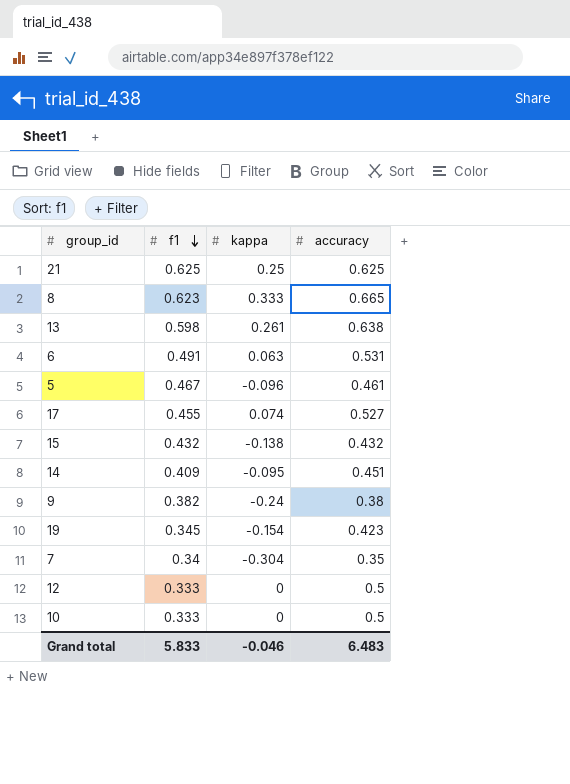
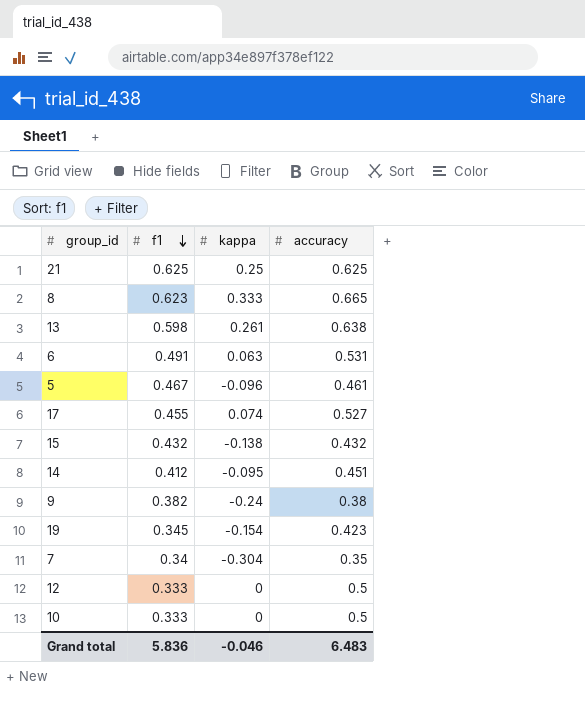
14 | f1: 0.409 -> 0.412
Grand total | f1: 5.833 -> 5.836

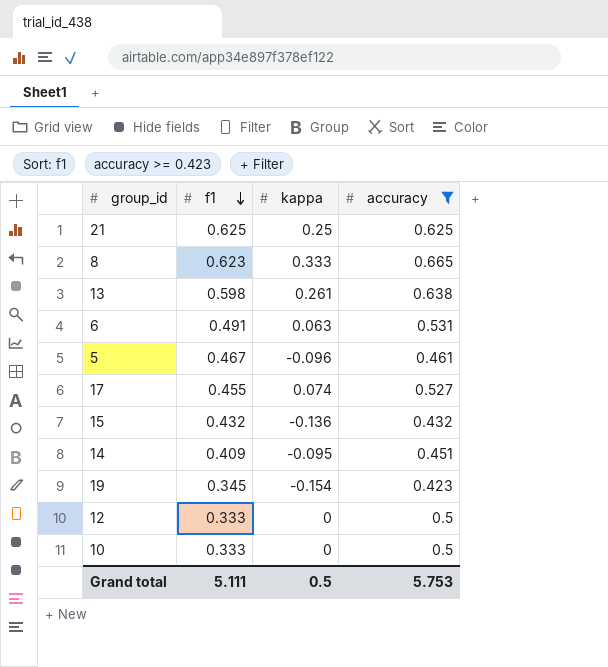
filter: none -> accuracy >= 0.423
15 | kappa: -0.138 -> -0.136
14 | f1: 0.412 -> 0.409
Grand total | f1: 5.836 -> 5.111
Grand total | kappa: -0.046 -> 0.5
Grand total | accuracy: 6.483 -> 5.753

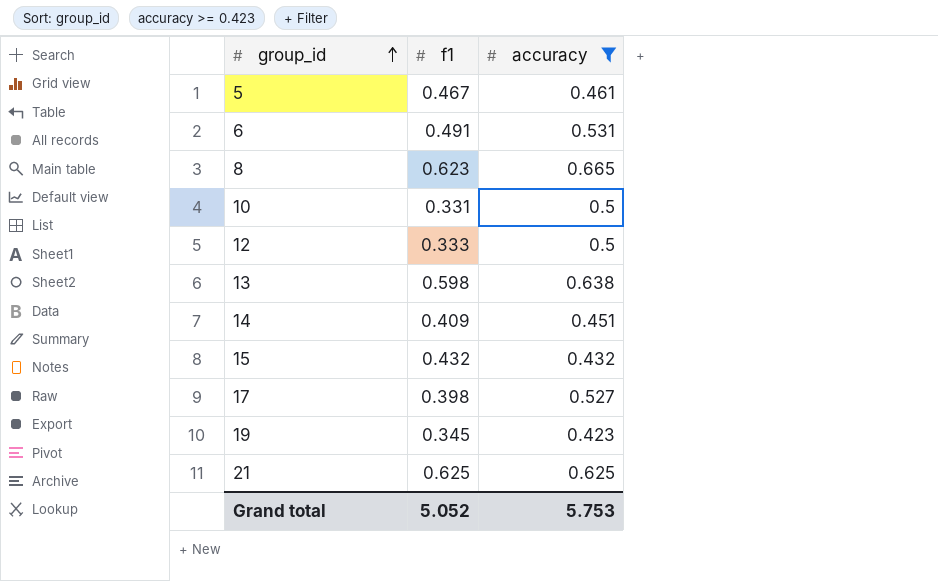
row order: f1 descending -> group_id ascending
column kappa | position: 3 -> none
10 | f1: 0.333 -> 0.331
17 | f1: 0.455 -> 0.398
Grand total | f1: 5.111 -> 5.052

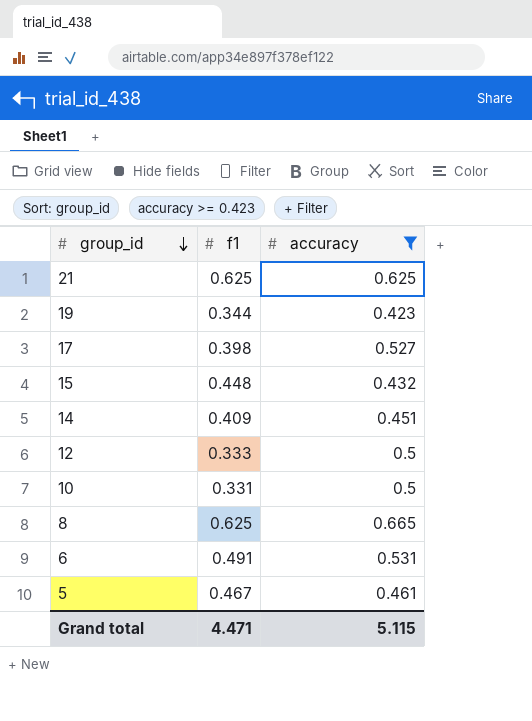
row order: group_id ascending -> group_id descending
row 13: 0.598 | 0.638 -> none
19 | f1: 0.345 -> 0.344
15 | f1: 0.432 -> 0.448
8 | f1: 0.623 -> 0.625
Grand total | f1: 5.052 -> 4.471
Grand total | accuracy: 5.753 -> 5.115

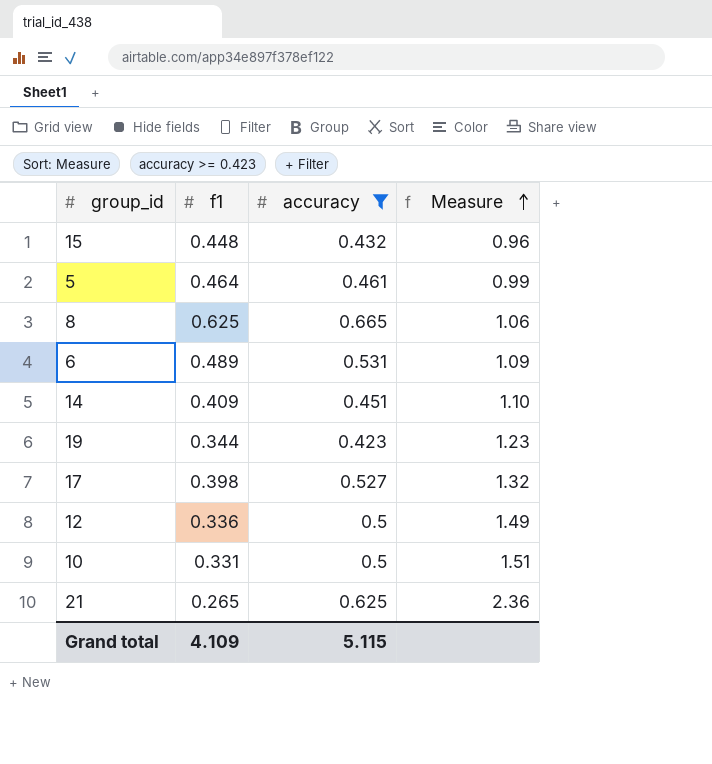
row order: group_id descending -> Measure ascending
column Measure | formula: none -> [accuracy] / [f1]
5 | f1: 0.467 -> 0.464
6 | f1: 0.491 -> 0.489
12 | f1: 0.333 -> 0.336
21 | f1: 0.625 -> 0.265
Grand total | f1: 4.471 -> 4.109

